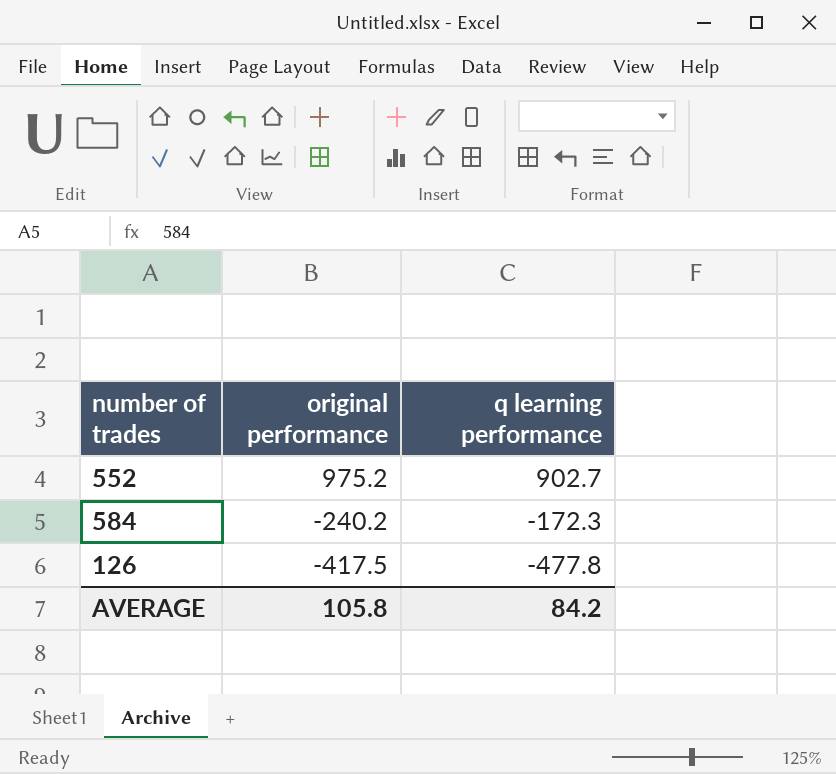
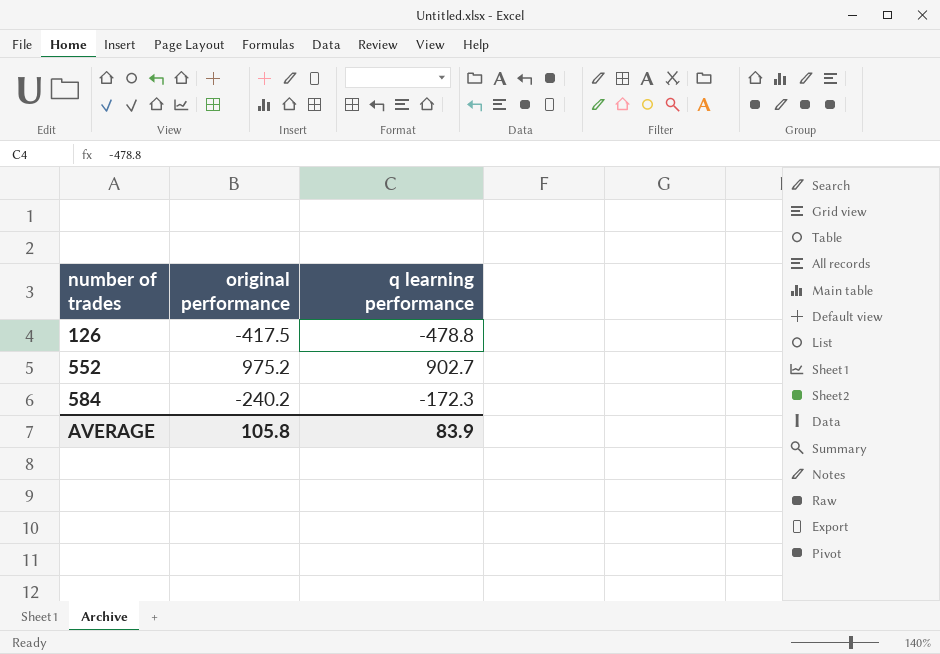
row order: original performance descending -> number of trades ascending
126 | q learning performance: -477.8 -> -478.8
AVERAGE | q learning performance: 84.2 -> 83.9

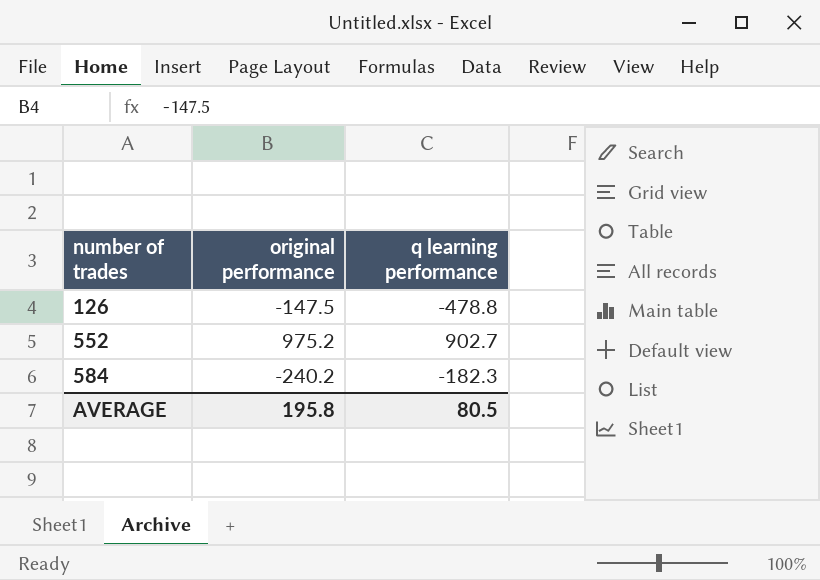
126 | original performance: -417.5 -> -147.5
584 | q learning performance: -172.3 -> -182.3
AVERAGE | original performance: 105.8 -> 195.8
AVERAGE | q learning performance: 83.9 -> 80.5

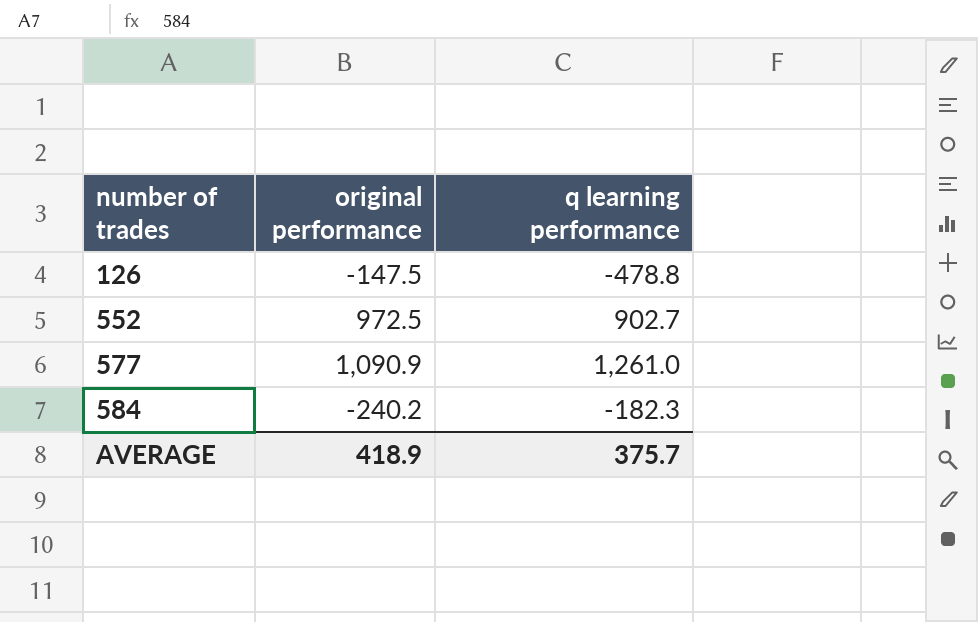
552 | original performance: 975.2 -> 972.5
row 577: none -> 1,090.9 | 1,261.0
AVERAGE | original performance: 195.8 -> 418.9
AVERAGE | q learning performance: 80.5 -> 375.7

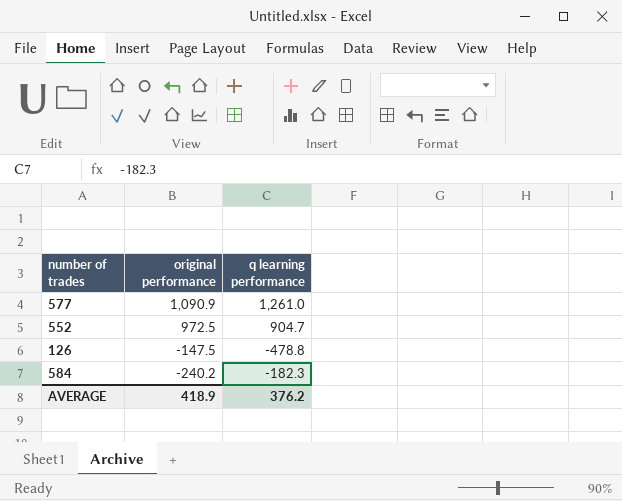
row order: number of trades ascending -> original performance descending
552 | q learning performance: 902.7 -> 904.7
AVERAGE | q learning performance: 375.7 -> 376.2

